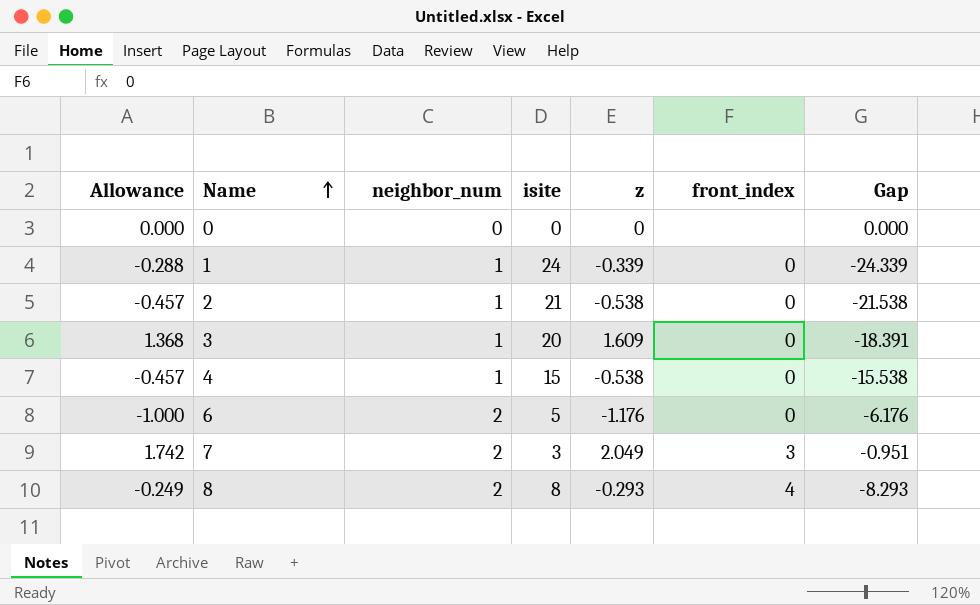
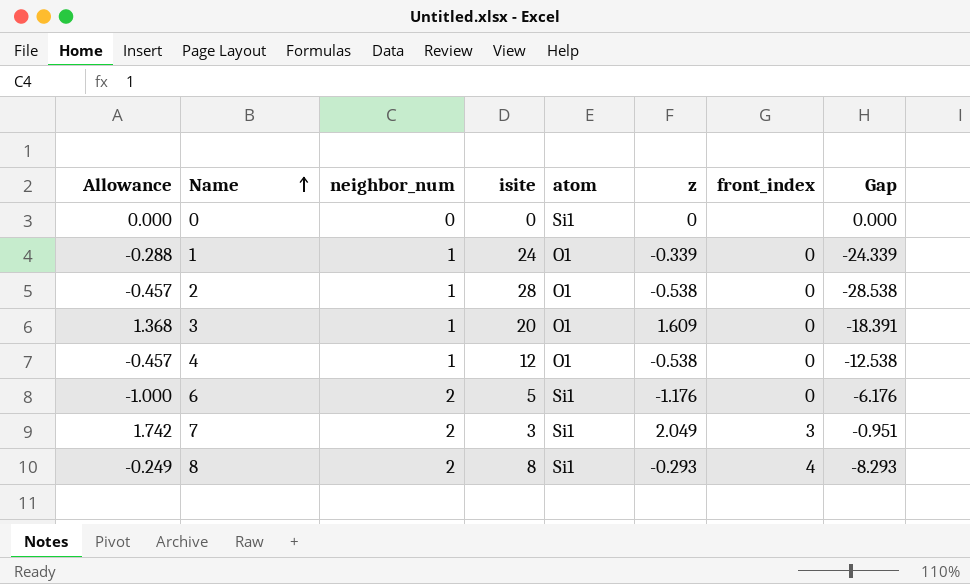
column atom | position: none -> 5
2 | isite: 21 -> 28
2 | Gap: -21.538 -> -28.538
4 | isite: 15 -> 12
4 | Gap: -15.538 -> -12.538

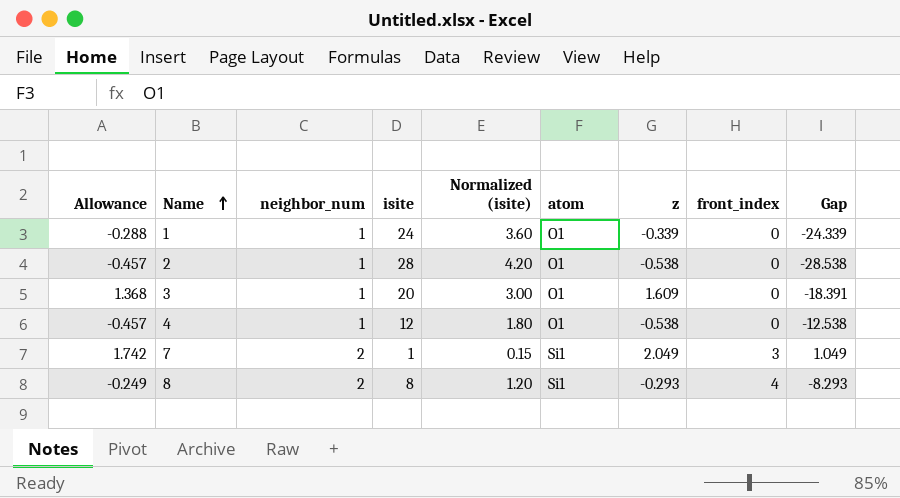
column Normalized (isite) | formula: none -> [isite] * 0.15
row 0: 0.000 | 0 | 0 | Si1 | 0 | none | 0.000 -> none
row 6: -1.000 | 2 | 5 | Si1 | -1.176 | 0 | -6.176 -> none
7 | isite: 3 -> 1
7 | Gap: -0.951 -> 1.049

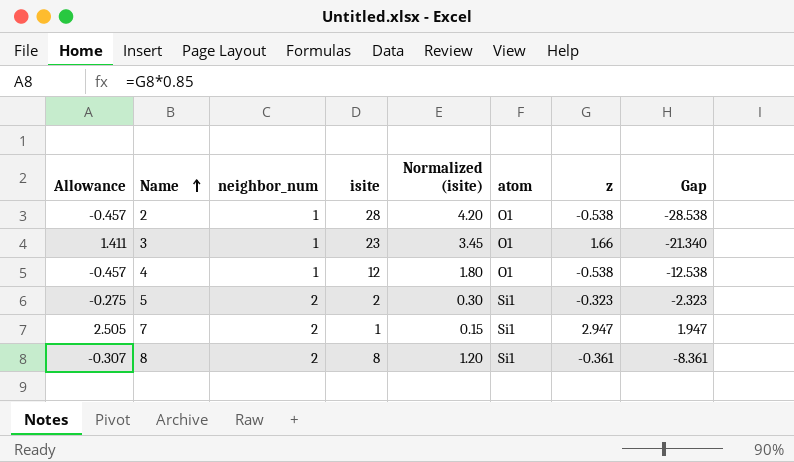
column front_index | position: 8 -> none
row 1: -0.288 | 1 | 24 | 3.60 | O1 | -0.339 | 0 | -24.339 -> none
3 | Allowance: 1.368 -> 1.411
3 | isite: 20 -> 23
3 | Normalized (isite): 3.00 -> 3.45
3 | z: 1.609 -> 1.66
3 | Gap: -18.391 -> -21.340
row 5: none -> -0.275 | 2 | 2 | 0.30 | Si1 | -0.323 | -2.323
7 | Allowance: 1.742 -> 2.505
7 | z: 2.049 -> 2.947
7 | Gap: 1.049 -> 1.947
8 | Allowance: -0.249 -> -0.307
8 | z: -0.293 -> -0.361
8 | Gap: -8.293 -> -8.361

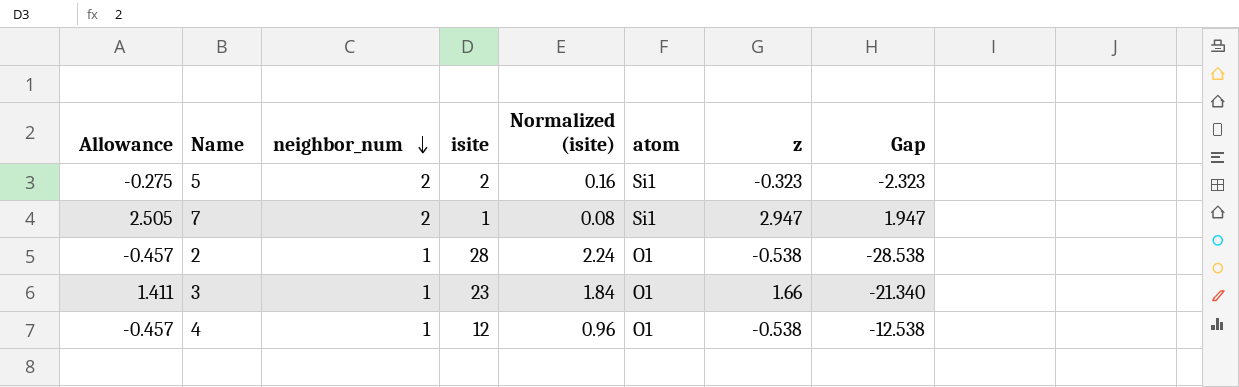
row order: Name ascending -> neighbor_num descending
column Normalized (isite) | formula: [isite] * 0.15 -> [isite] * 0.08
row 8: -0.307 | 2 | 8 | 1.20 | Si1 | -0.361 | -8.361 -> none

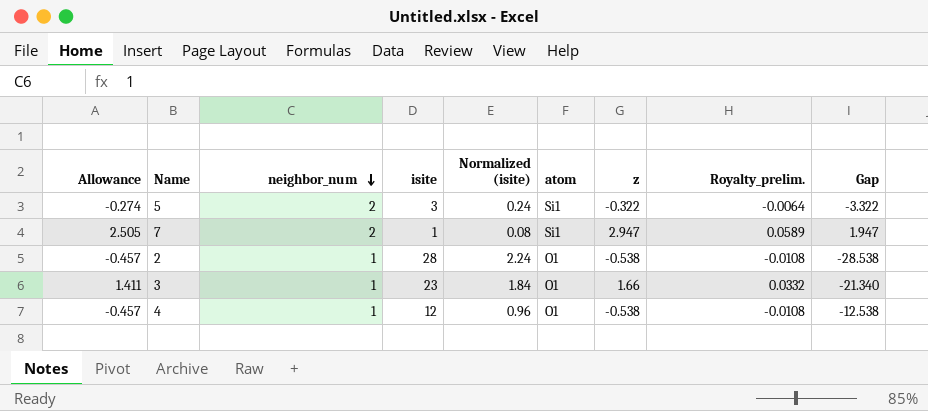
column Royalty_prelim. | formula: none -> [z] * 0.02
5 | Allowance: -0.275 -> -0.274
5 | isite: 2 -> 3
5 | Normalized (isite): 0.16 -> 0.24
5 | z: -0.323 -> -0.322
5 | Gap: -2.323 -> -3.322

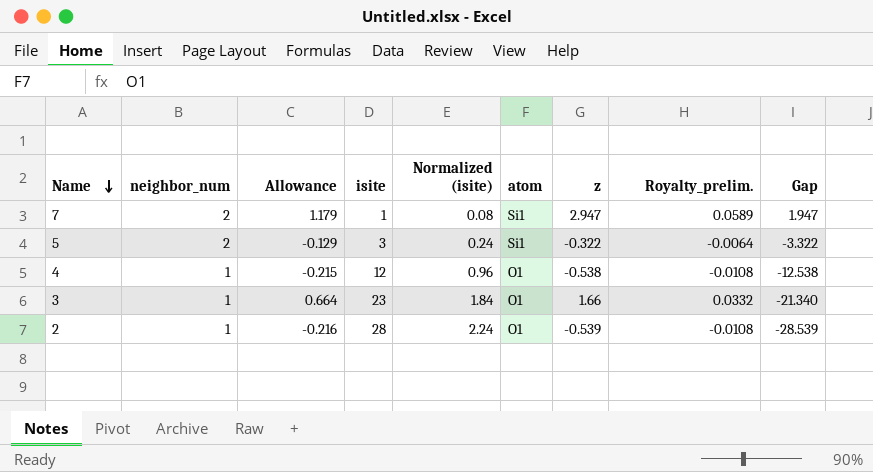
row order: neighbor_num descending -> Name descending
column Allowance | formula: [z] * 0.85 -> [z] * 0.4
column Allowance | position: 1 -> 3
2 | z: -0.538 -> -0.539
2 | Gap: -28.538 -> -28.539

